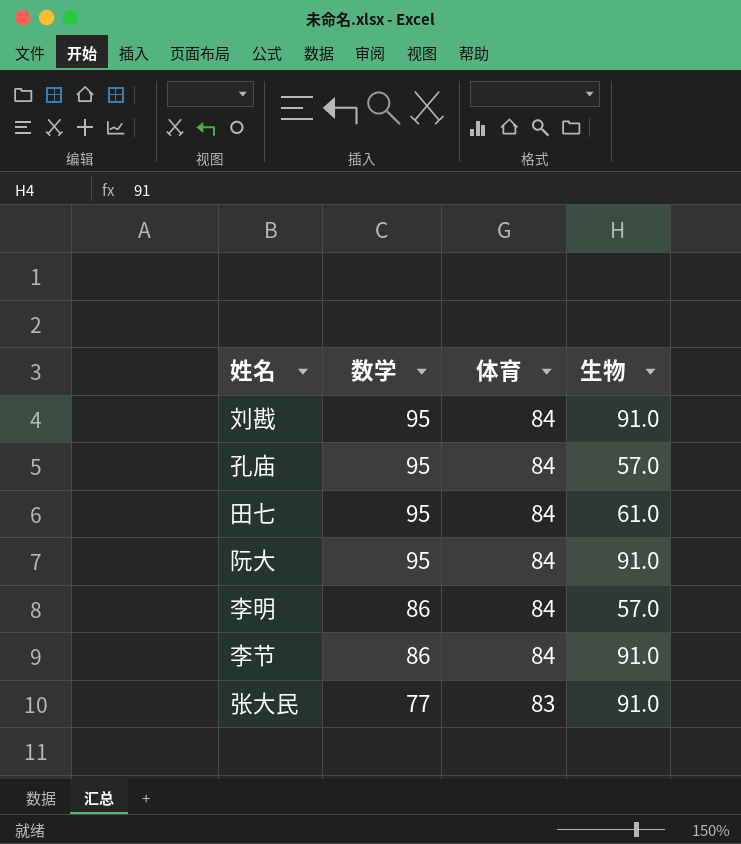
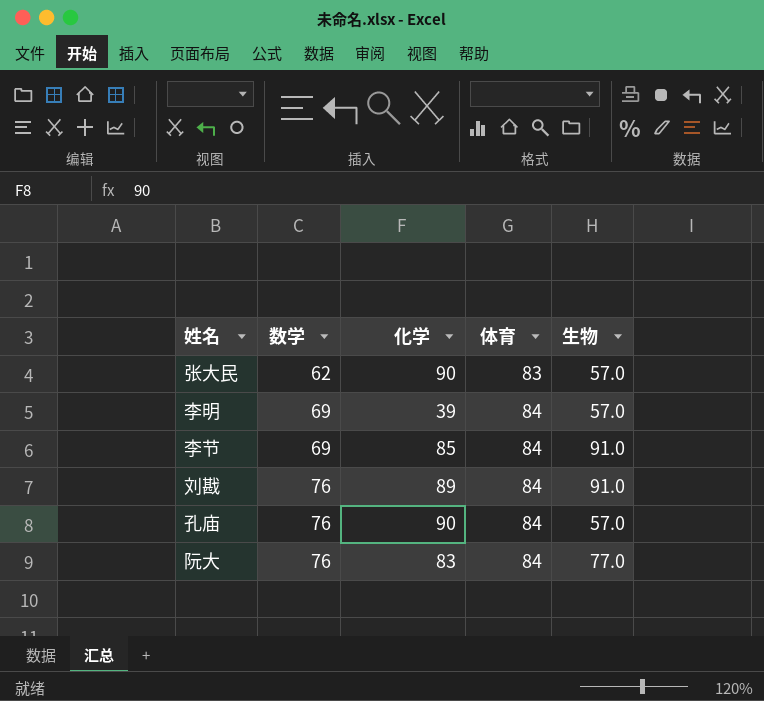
row order: 数学 descending -> 数学 ascending
column 化学 | position: none -> 3
row 田七: 95 | 84 | 61.0 -> none
张大民 | 数学: 77 -> 62
张大民 | 生物: 91.0 -> 57.0
李明 | 数学: 86 -> 69
李节 | 数学: 86 -> 69
刘戡 | 数学: 95 -> 76
孔庙 | 数学: 95 -> 76
阮大 | 数学: 95 -> 76
阮大 | 生物: 91.0 -> 77.0

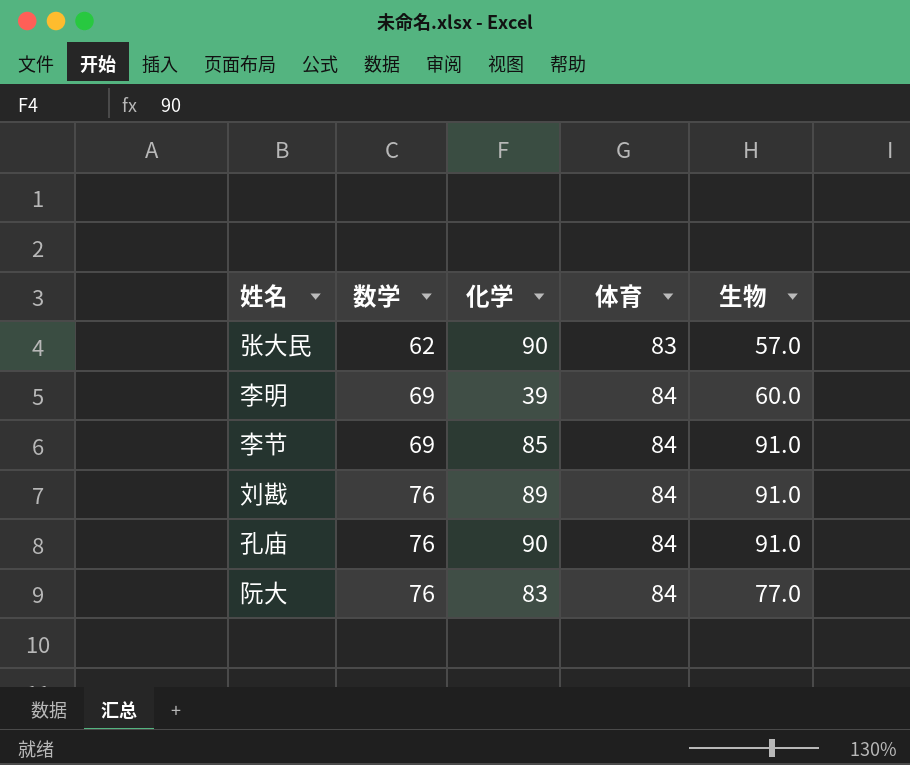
李明 | 生物: 57.0 -> 60.0
孔庙 | 生物: 57.0 -> 91.0

